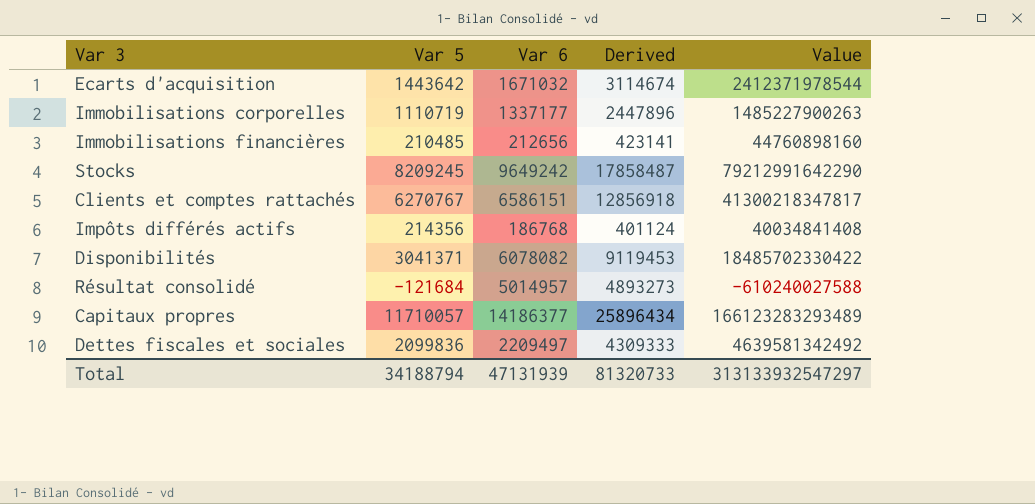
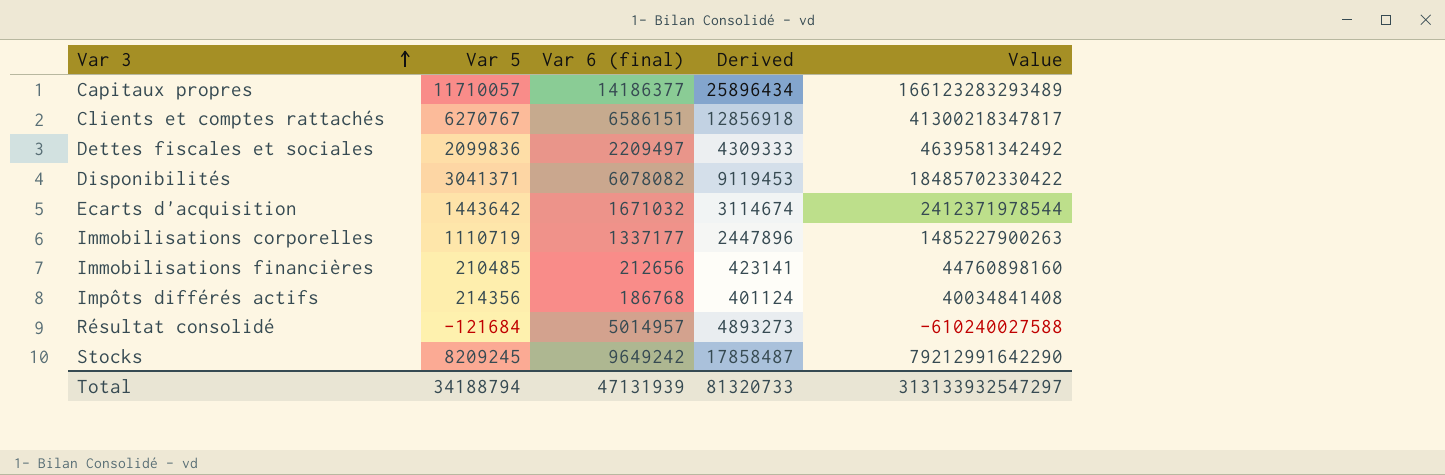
row order: none -> Var 3 ascending
column name: Var 6 -> Var 6 (final)

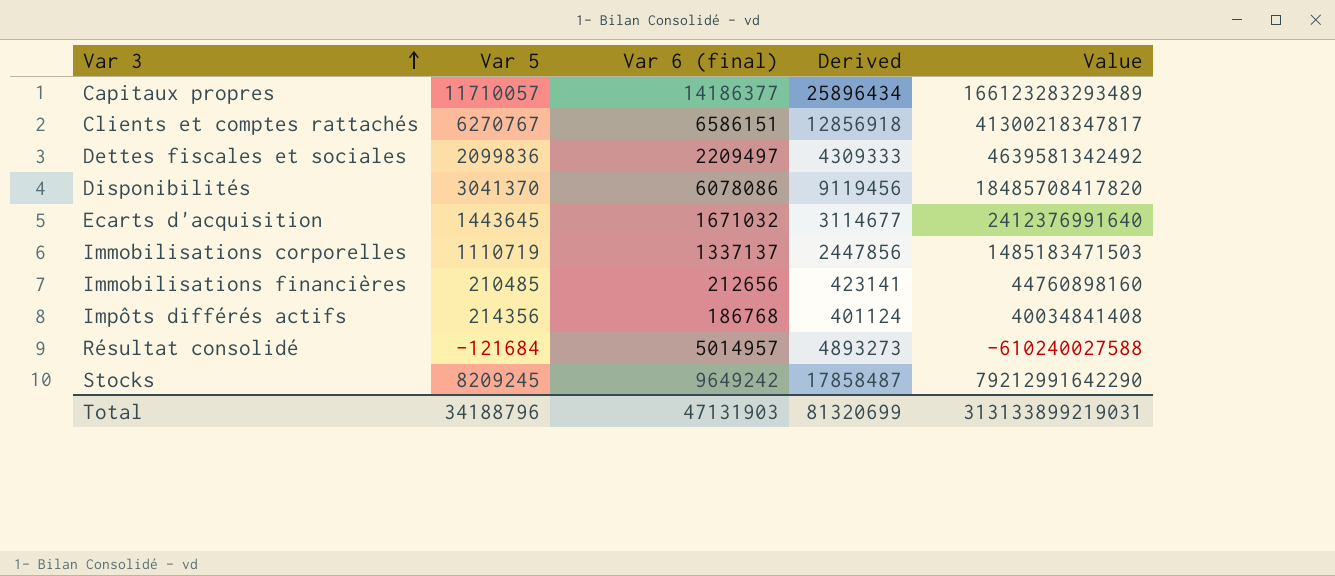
Disponibilités | Var 5: 3041371 -> 3041370
Disponibilités | Var 6 (final): 6078082 -> 6078086
Disponibilités | Derived: 9119453 -> 9119456
Disponibilités | Value: 18485702330422 -> 18485708417820
Ecarts d'acquisition | Var 5: 1443642 -> 1443645
Ecarts d'acquisition | Derived: 3114674 -> 3114677
Ecarts d'acquisition | Value: 2412371978544 -> 2412376991640
Immobilisations corporelles | Var 6 (final): 1337177 -> 1337137
Immobilisations corporelles | Derived: 2447896 -> 2447856
Immobilisations corporelles | Value: 1485227900263 -> 1485183471503
Total | Var 5: 34188794 -> 34188796
Total | Var 6 (final): 47131939 -> 47131903
Total | Derived: 81320733 -> 81320699
Total | Value: 313133932547297 -> 313133899219031

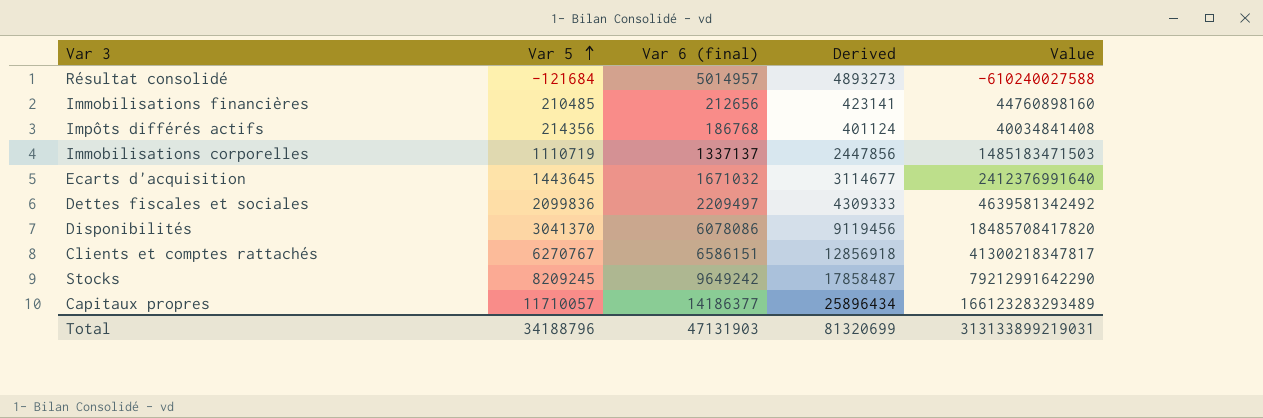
row order: Var 3 ascending -> Var 5 ascending

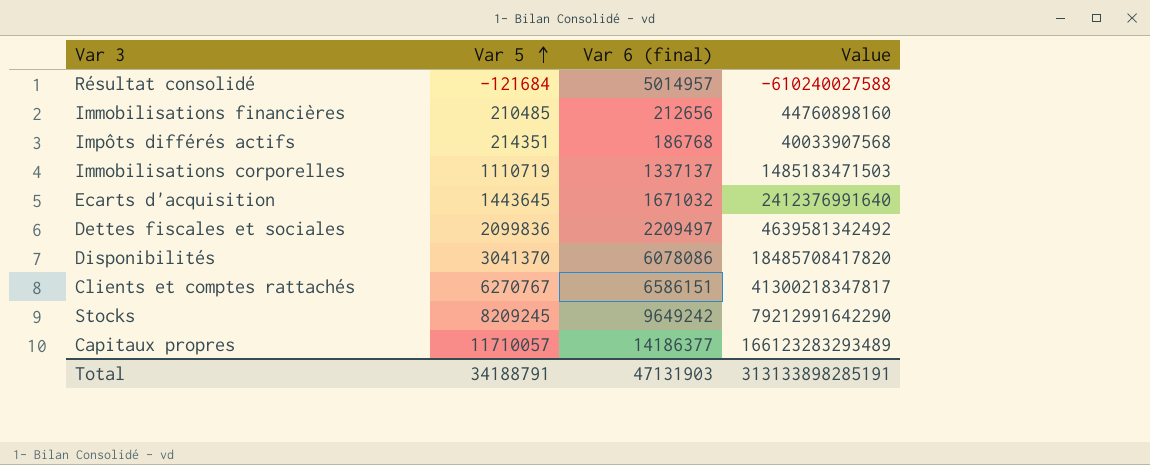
column Derived | formula: [Var 5] + [Var 6 (final)] -> none
Impôts différés actifs | Var 5: 214356 -> 214351
Impôts différés actifs | Value: 40034841408 -> 40033907568
Total | Var 5: 34188796 -> 34188791
Total | Value: 313133899219031 -> 313133898285191

